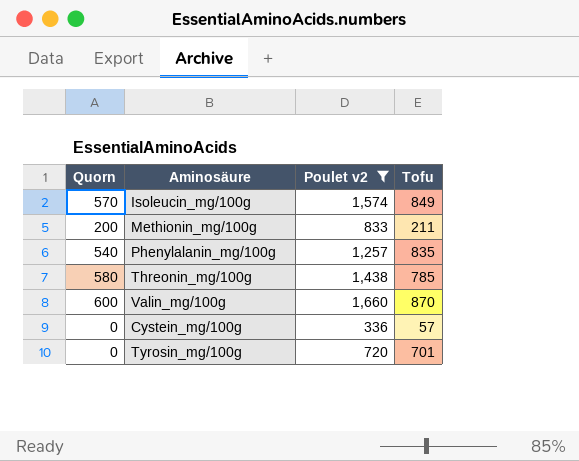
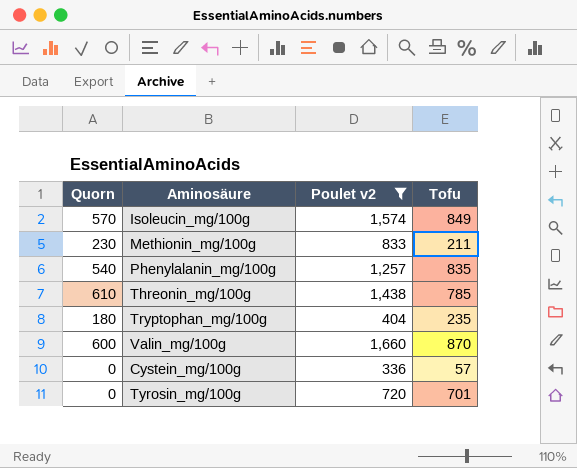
Methionin_mg/100g | Quorn: 200 -> 230
Threonin_mg/100g | Quorn: 580 -> 610
row Tryptophan_mg/100g: none -> 180 | 404 | 235

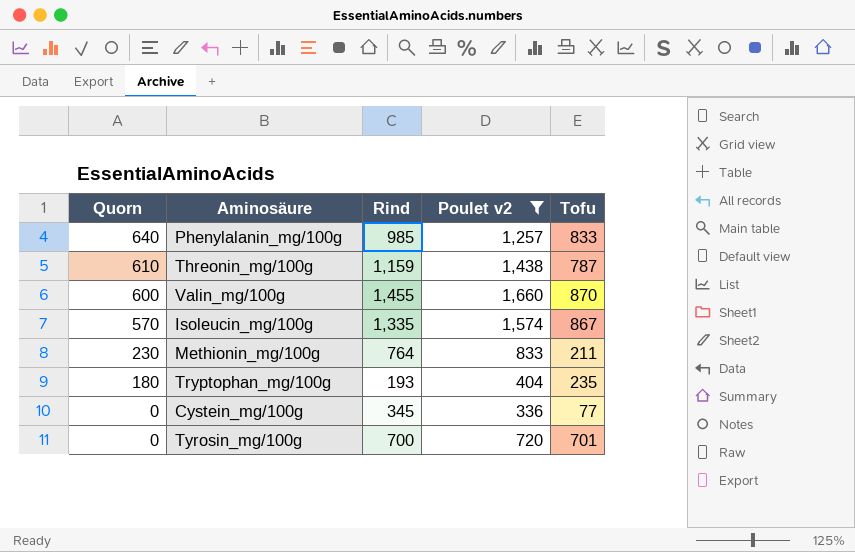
row order: none -> Quorn descending
column Rind | position: none -> 3
Phenylalanin_mg/100g | Quorn: 540 -> 640
Phenylalanin_mg/100g | Tofu: 835 -> 833
Threonin_mg/100g | Tofu: 785 -> 787
Isoleucin_mg/100g | Tofu: 849 -> 867
Cystein_mg/100g | Tofu: 57 -> 77

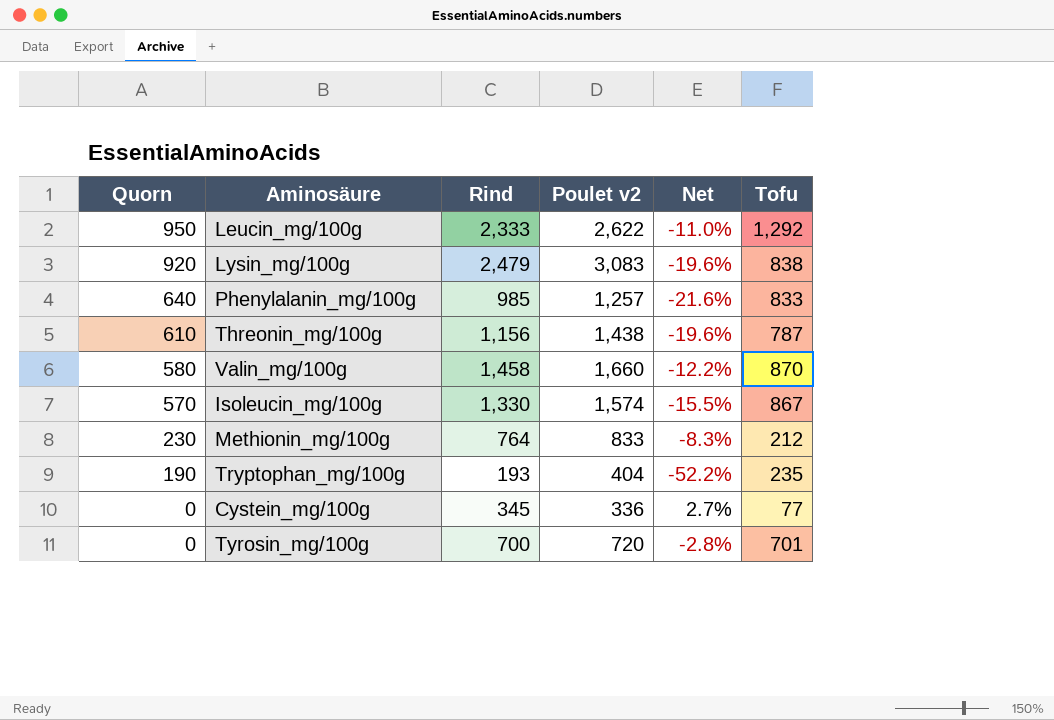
filter: Poulet v2 <= 1,660 -> none
column Net | formula: none -> ([Rind] - [Poulet v2]) / [Poulet v2]
Threonin_mg/100g | Rind: 1,159 -> 1,156
Valin_mg/100g | Quorn: 600 -> 580
Valin_mg/100g | Rind: 1,455 -> 1,458
Isoleucin_mg/100g | Rind: 1,335 -> 1,330
Methionin_mg/100g | Tofu: 211 -> 212
Tryptophan_mg/100g | Quorn: 180 -> 190

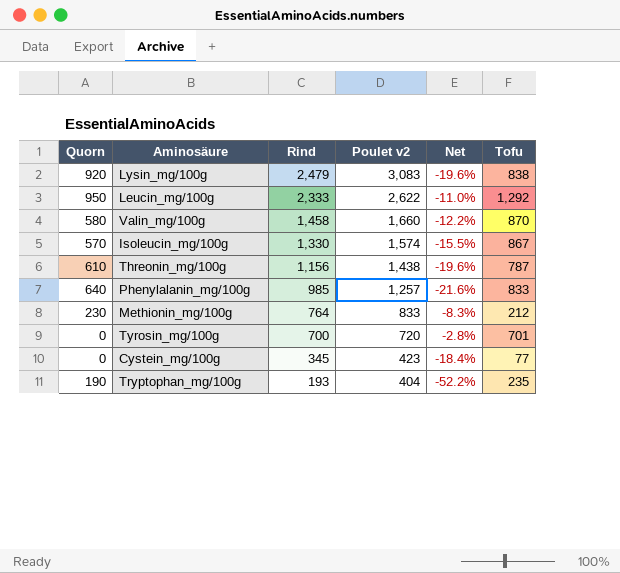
row order: Quorn descending -> Rind descending
Cystein_mg/100g | Poulet v2: 336 -> 423
Cystein_mg/100g | Net: 2.7% -> -18.4%

